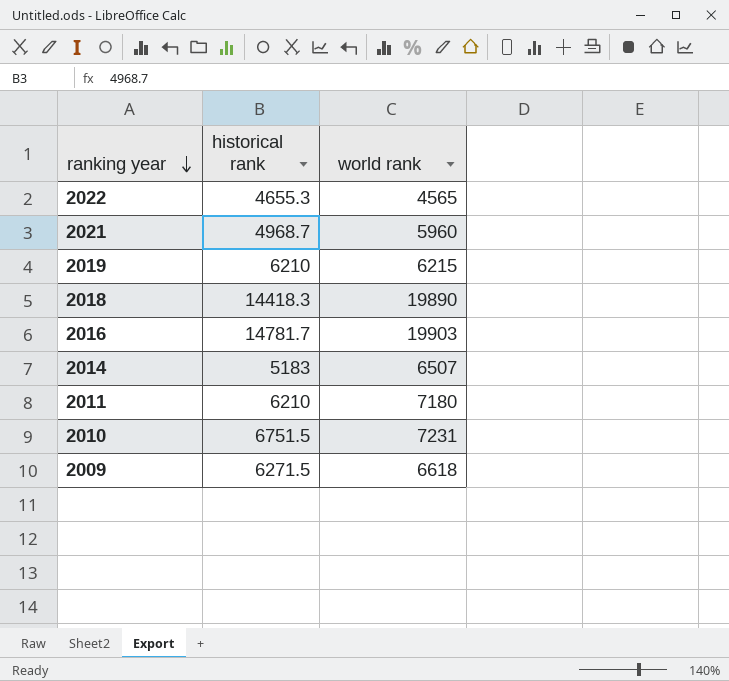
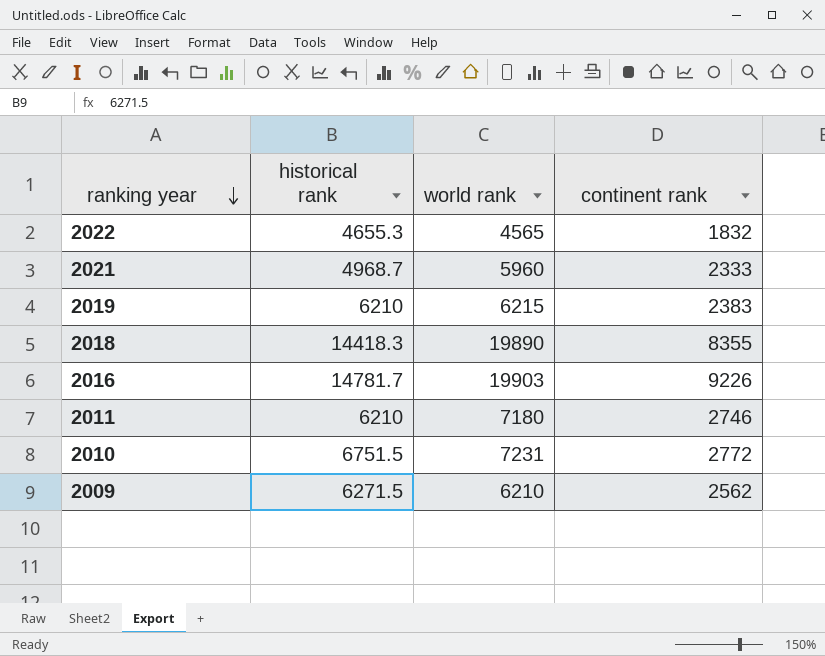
column continent rank | position: none -> 4
row 2014: 5183 | 6507 -> none
2009 | world rank: 6618 -> 6210

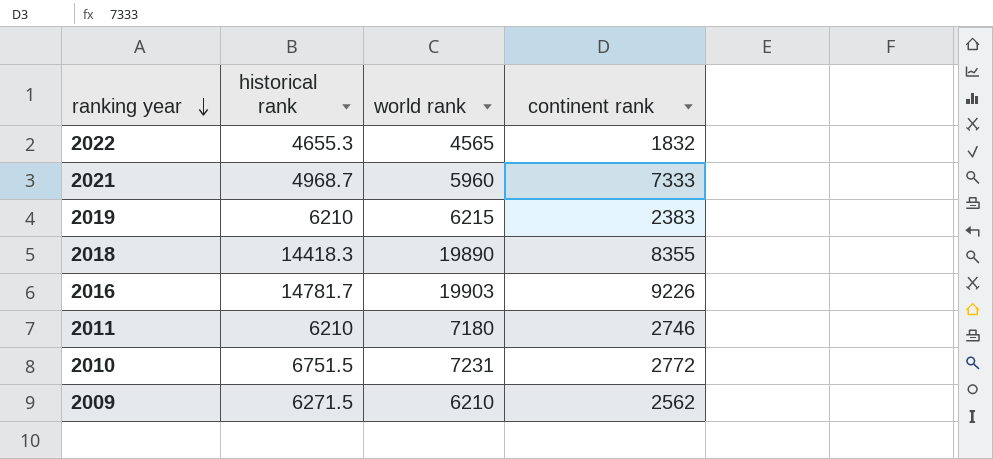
2021 | continent rank: 2333 -> 7333

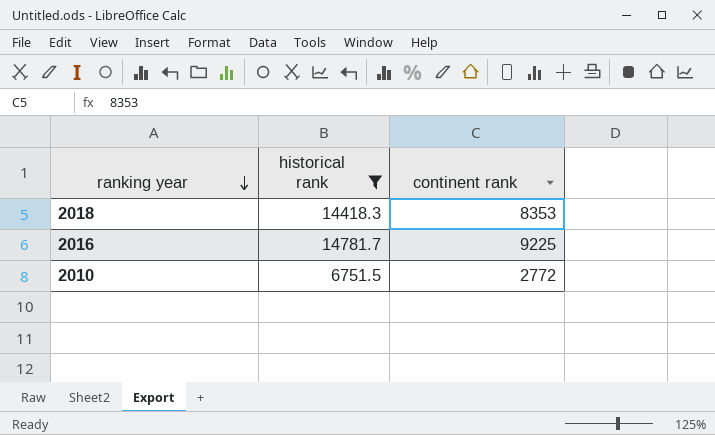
filter: none -> historical rank >= 6751.5
column world rank | position: 3 -> none
2018 | continent rank: 8355 -> 8353
2016 | continent rank: 9226 -> 9225

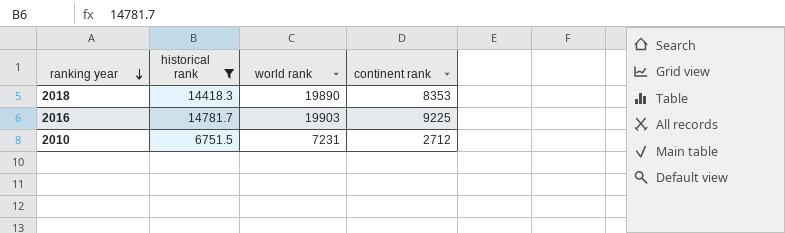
column world rank | position: none -> 3
2010 | continent rank: 2772 -> 2712

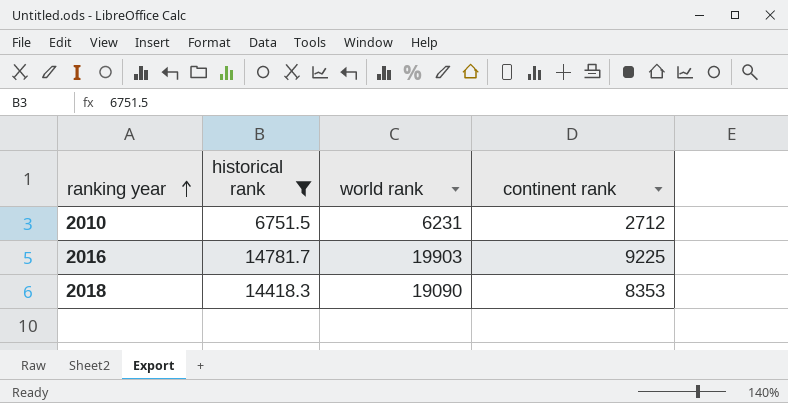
row order: ranking year descending -> ranking year ascending
2010 | world rank: 7231 -> 6231
2018 | world rank: 19890 -> 19090

